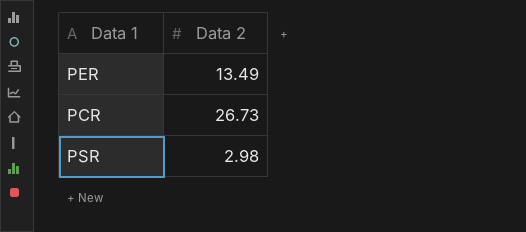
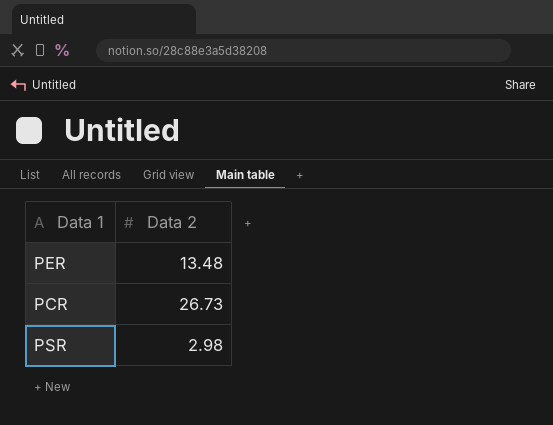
PER | Data 2: 13.49 -> 13.48

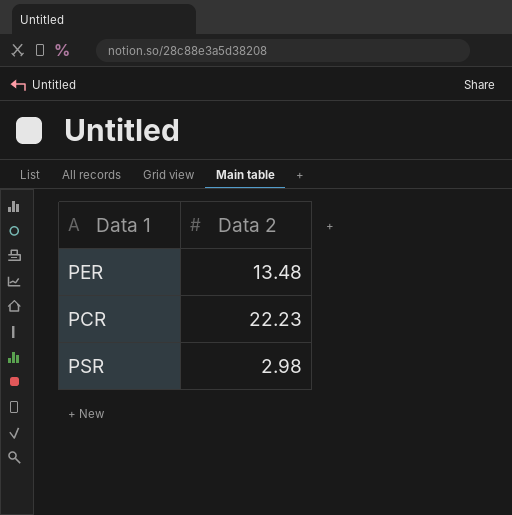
PCR | Data 2: 26.73 -> 22.23

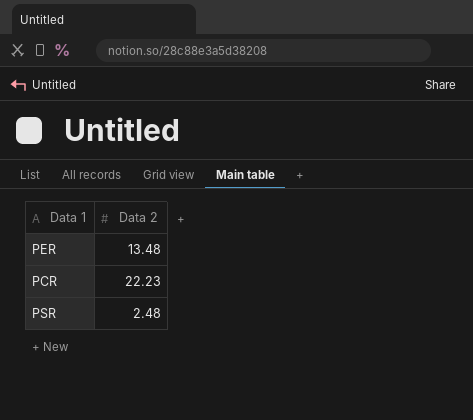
PSR | Data 2: 2.98 -> 2.48

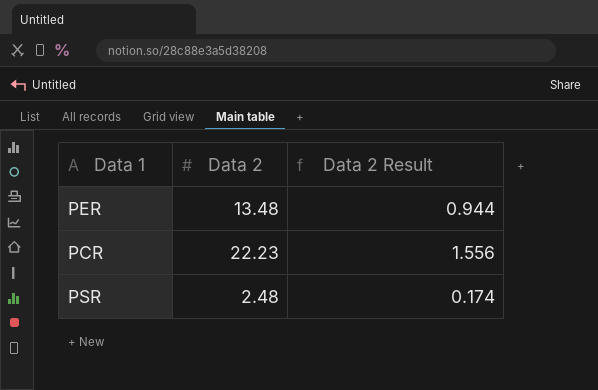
column Data 2 Result | formula: none -> [Data 2] * 0.07

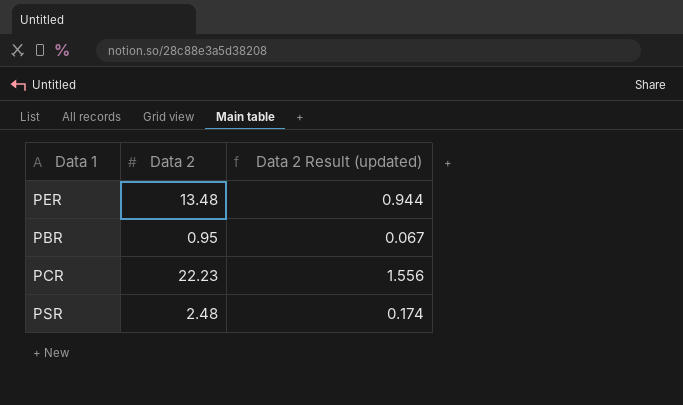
column name: Data 2 Result -> Data 2 Result (updated)
row PBR: none -> 0.95 | 0.067

